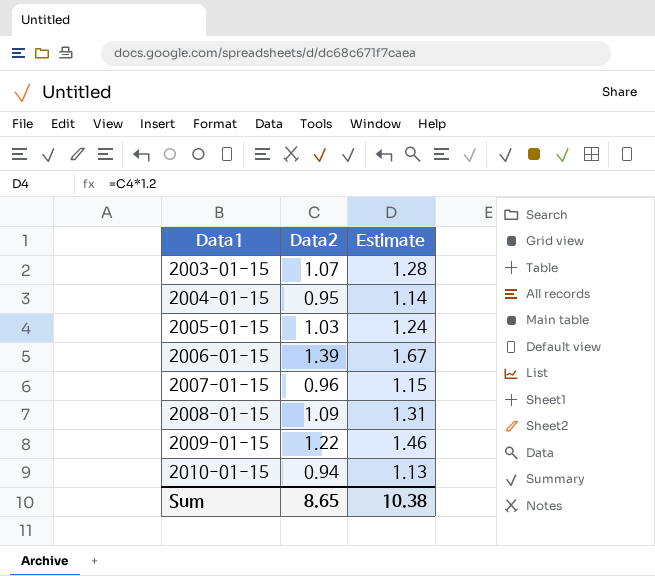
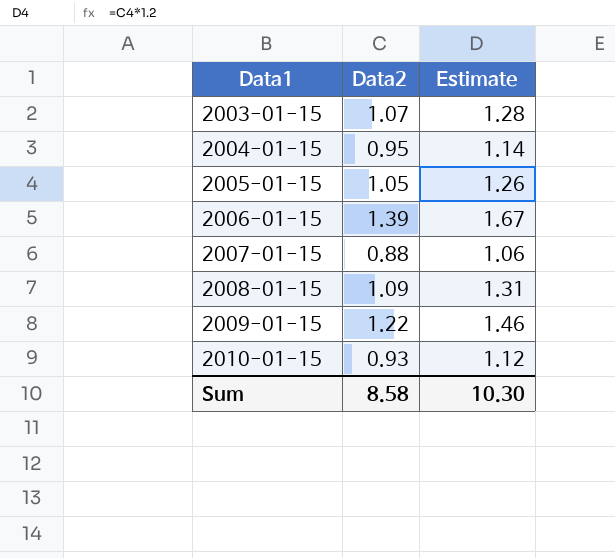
2005-01-15 | Data2: 1.03 -> 1.05
2005-01-15 | Estimate: 1.24 -> 1.26
2007-01-15 | Data2: 0.96 -> 0.88
2007-01-15 | Estimate: 1.15 -> 1.06
2010-01-15 | Data2: 0.94 -> 0.93
2010-01-15 | Estimate: 1.13 -> 1.12
Sum | Data2: 8.65 -> 8.58
Sum | Estimate: 10.38 -> 10.30

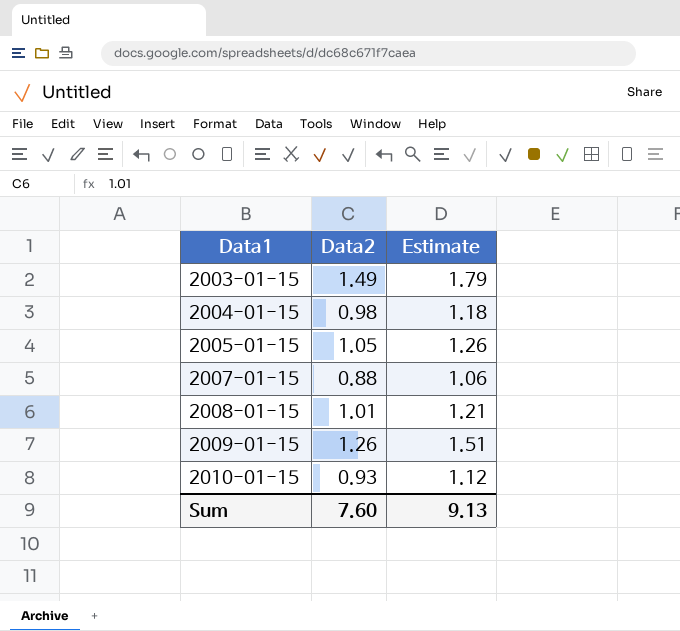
row 2006-01-15: 1.39 | 1.67 -> none
2003-01-15 | Data2: 1.07 -> 1.49
2003-01-15 | Estimate: 1.28 -> 1.79
2004-01-15 | Data2: 0.95 -> 0.98
2004-01-15 | Estimate: 1.14 -> 1.18
2008-01-15 | Data2: 1.09 -> 1.01
2008-01-15 | Estimate: 1.31 -> 1.21
2009-01-15 | Data2: 1.22 -> 1.26
2009-01-15 | Estimate: 1.46 -> 1.51
Sum | Data2: 8.58 -> 7.60
Sum | Estimate: 10.30 -> 9.13

